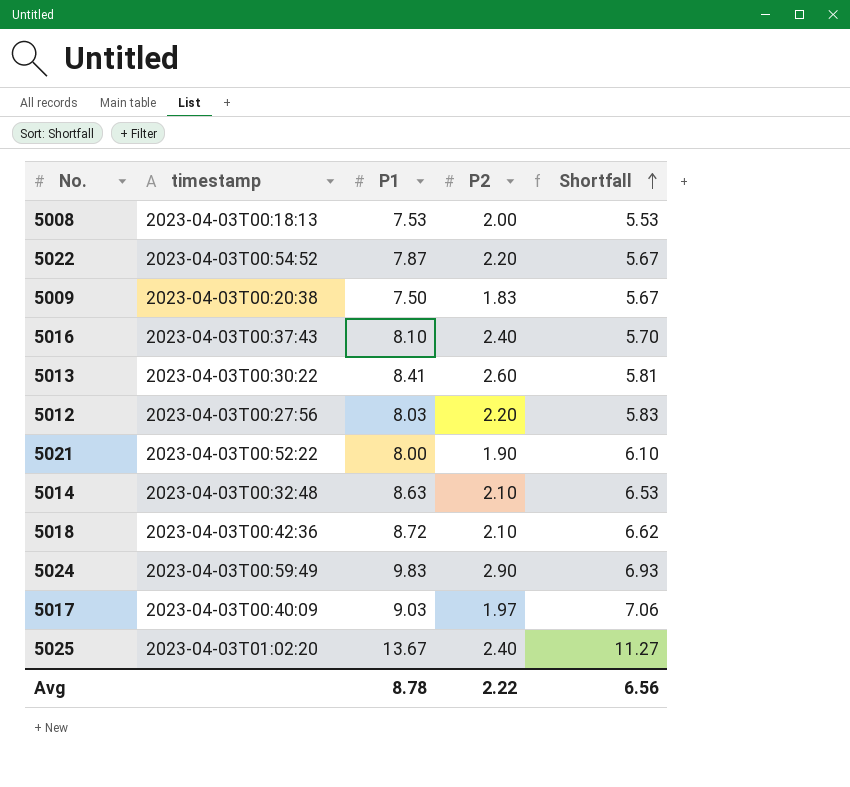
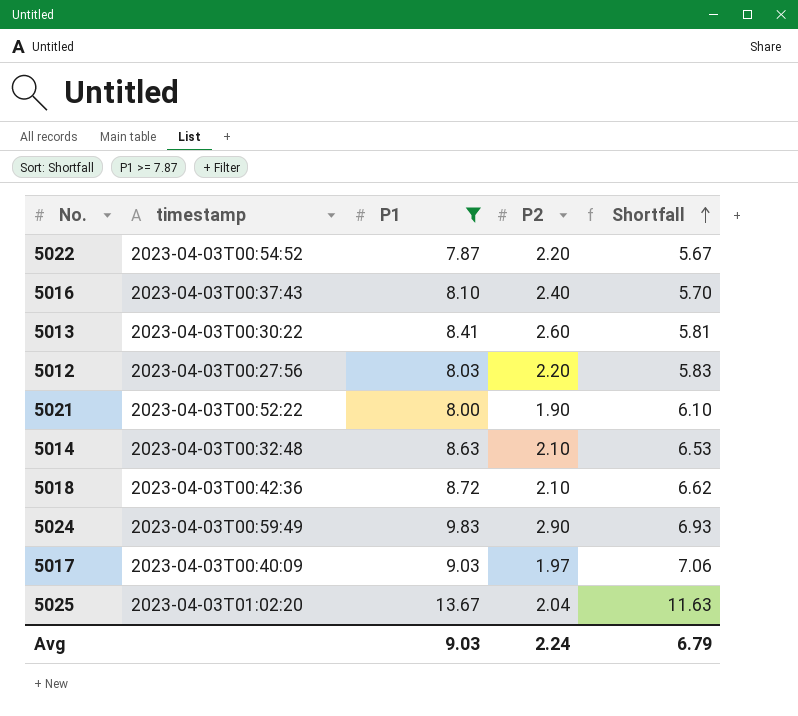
filter: none -> P1 >= 7.87
5025 | P2: 2.40 -> 2.04
5025 | Shortfall: 11.27 -> 11.63
Avg | P1: 8.78 -> 9.03
Avg | P2: 2.22 -> 2.24
Avg | Shortfall: 6.56 -> 6.79

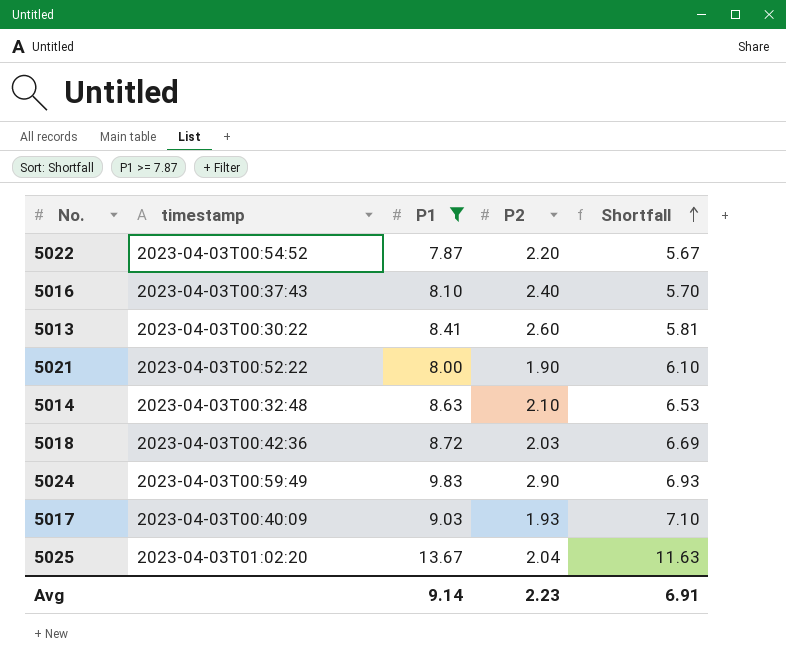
row 5012: 2023-04-03T00:27:56 | 8.03 | 2.20 | 5.83 -> none
5018 | P2: 2.10 -> 2.03
5018 | Shortfall: 6.62 -> 6.69
5017 | P2: 1.97 -> 1.93
5017 | Shortfall: 7.06 -> 7.10
Avg | P1: 9.03 -> 9.14
Avg | P2: 2.24 -> 2.23
Avg | Shortfall: 6.79 -> 6.91

